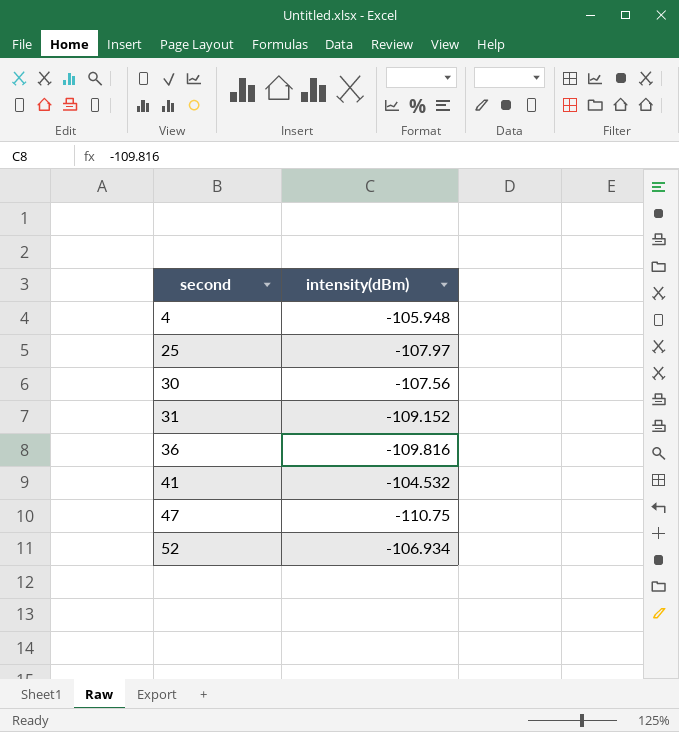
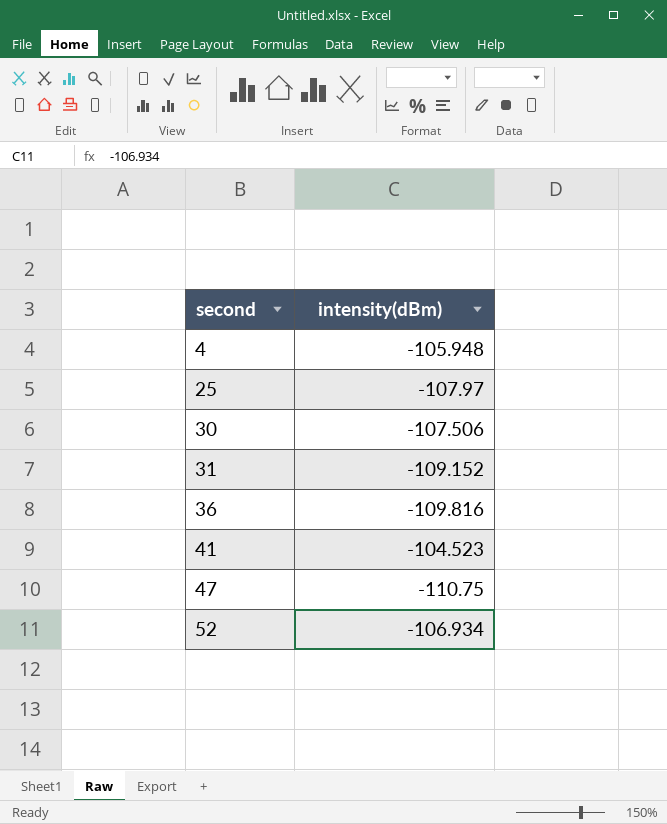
30 | intensity(dBm): -107.56 -> -107.506
41 | intensity(dBm): -104.532 -> -104.523

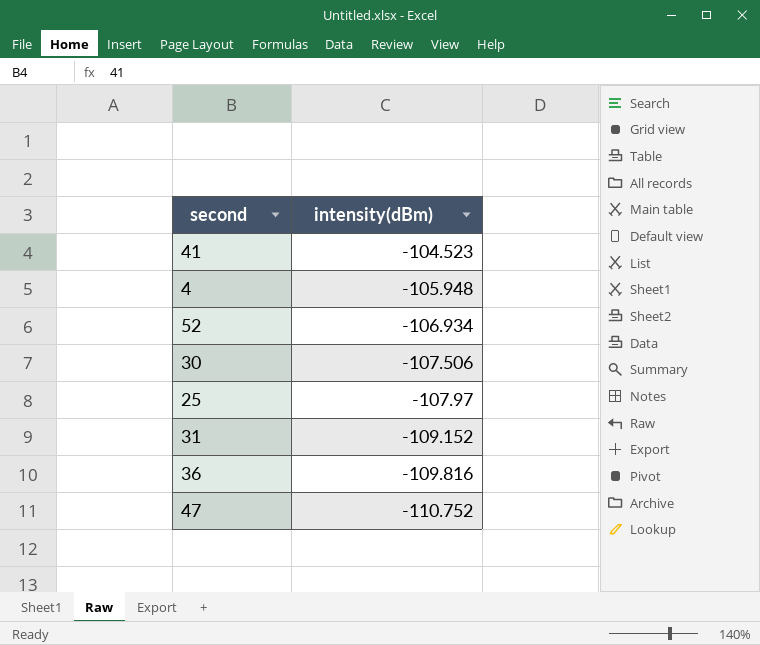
row order: second ascending -> intensity(dBm) descending
47 | intensity(dBm): -110.75 -> -110.752

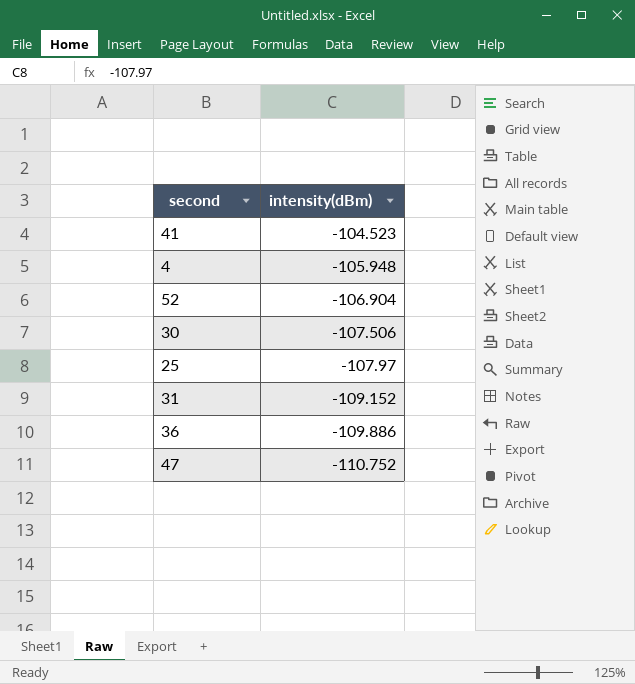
52 | intensity(dBm): -106.934 -> -106.904
36 | intensity(dBm): -109.816 -> -109.886

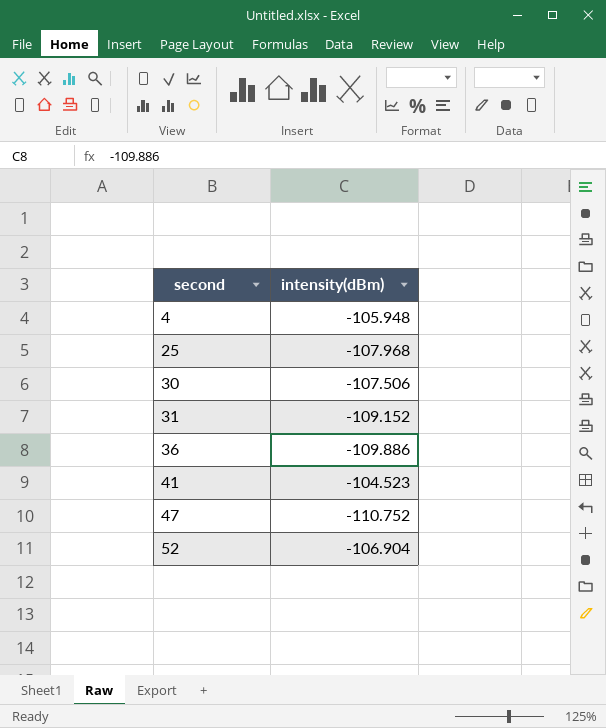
row order: intensity(dBm) descending -> second ascending
25 | intensity(dBm): -107.97 -> -107.968

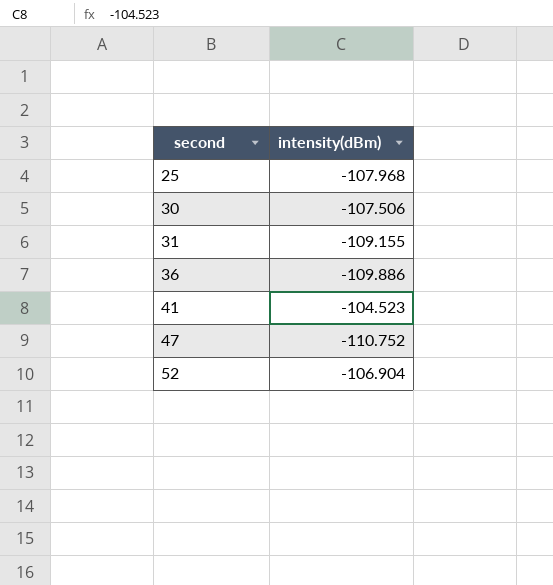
row 4: -105.948 -> none
31 | intensity(dBm): -109.152 -> -109.155

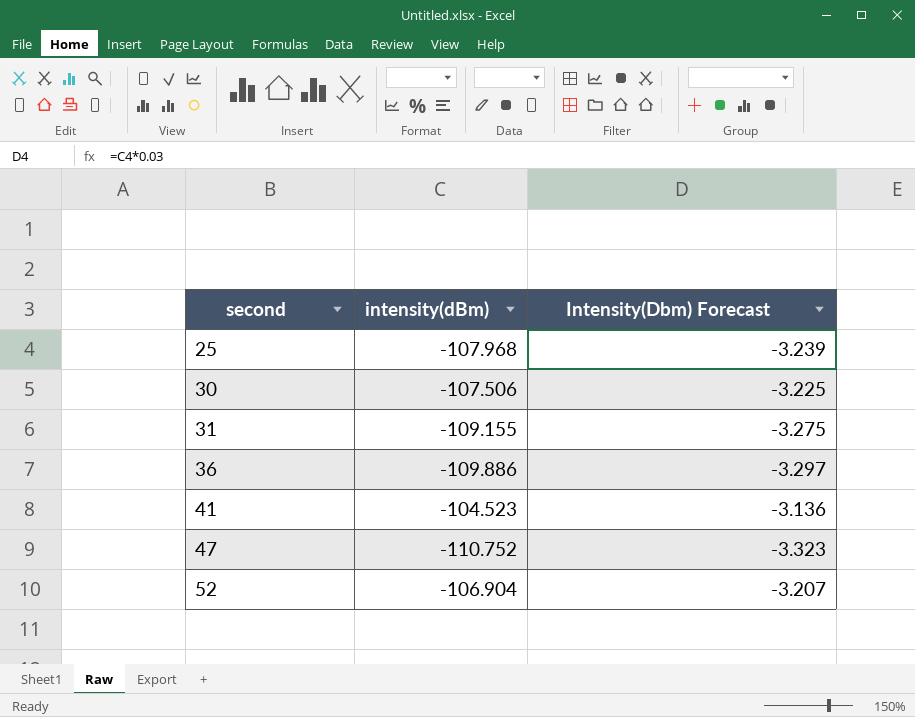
column Intensity(Dbm) Forecast | formula: none -> [intensity(dBm)] * 0.03

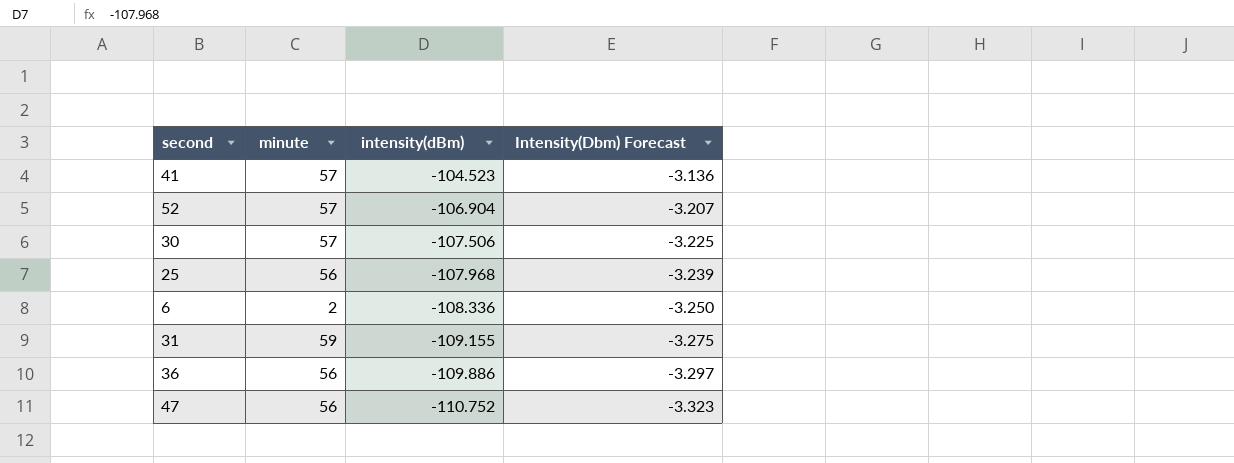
row order: second ascending -> intensity(dBm) descending
column minute | position: none -> 2
row 6: none -> 2 | -108.336 | -3.250

